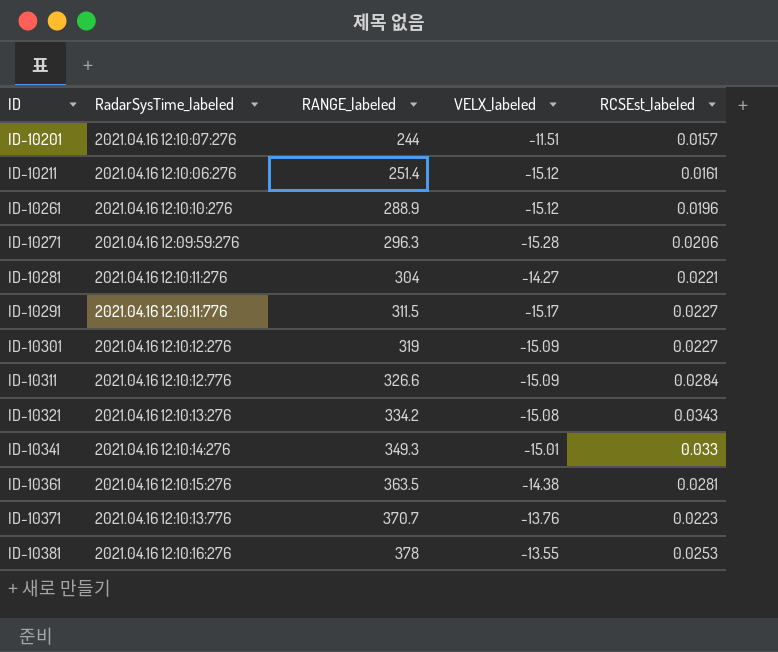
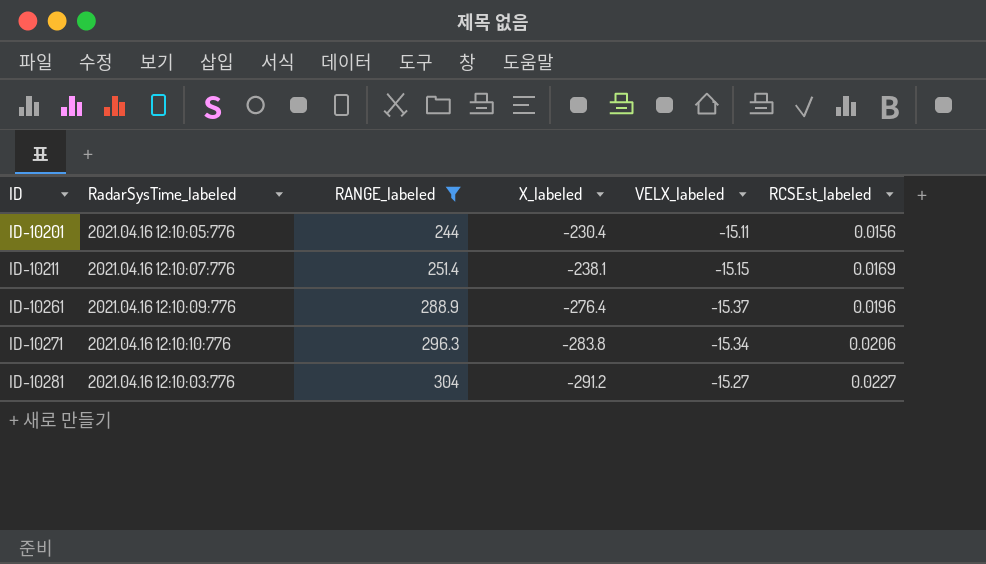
filter: none -> RANGE_labeled <= 304
column X_labeled | position: none -> 4
ID-10201 | RadarSysTime_labeled: 2021.04.16 12:10:07:276 -> 2021.04.16 12:10:05:776
ID-10201 | VELX_labeled: -11.51 -> -15.11
ID-10201 | RCSEst_labeled: 0.0157 -> 0.0156
ID-10211 | RadarSysTime_labeled: 2021.04.16 12:10:06:276 -> 2021.04.16 12:10:07:776
ID-10211 | VELX_labeled: -15.12 -> -15.15
ID-10211 | RCSEst_labeled: 0.0161 -> 0.0169
ID-10261 | RadarSysTime_labeled: 2021.04.16 12:10:10:276 -> 2021.04.16 12:10:09:776
ID-10261 | VELX_labeled: -15.12 -> -15.37
ID-10271 | RadarSysTime_labeled: 2021.04.16 12:09:59:276 -> 2021.04.16 12:10:10:776
ID-10271 | VELX_labeled: -15.28 -> -15.34
ID-10281 | RadarSysTime_labeled: 2021.04.16 12:10:11:276 -> 2021.04.16 12:10:03:776
ID-10281 | VELX_labeled: -14.27 -> -15.27
ID-10281 | RCSEst_labeled: 0.0221 -> 0.0227

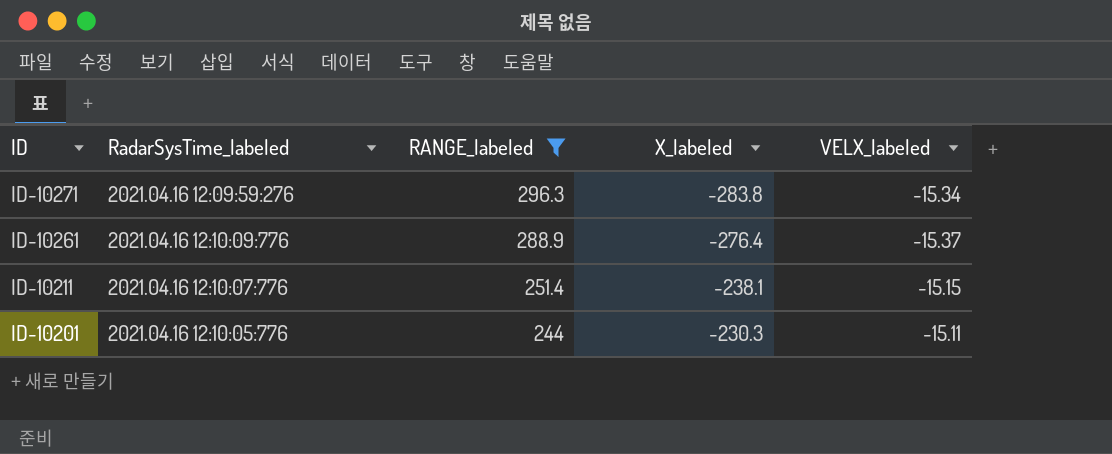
row order: ID ascending -> ID descending
column RCSEst_labeled | position: 6 -> none
row ID-10281: 2021.04.16 12:10:03:776 | 304 | -291.2 | -15.27 | 0.0227 -> none
ID-10271 | RadarSysTime_labeled: 2021.04.16 12:10:10:776 -> 2021.04.16 12:09:59:276
ID-10201 | X_labeled: -230.4 -> -230.3

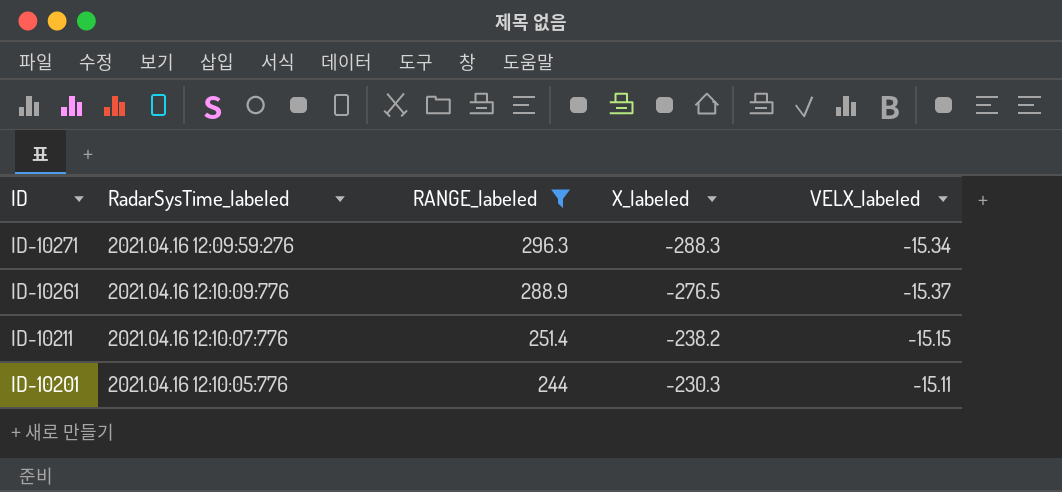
ID-10271 | X_labeled: -283.8 -> -288.3
ID-10261 | X_labeled: -276.4 -> -276.5
ID-10211 | X_labeled: -238.1 -> -238.2

